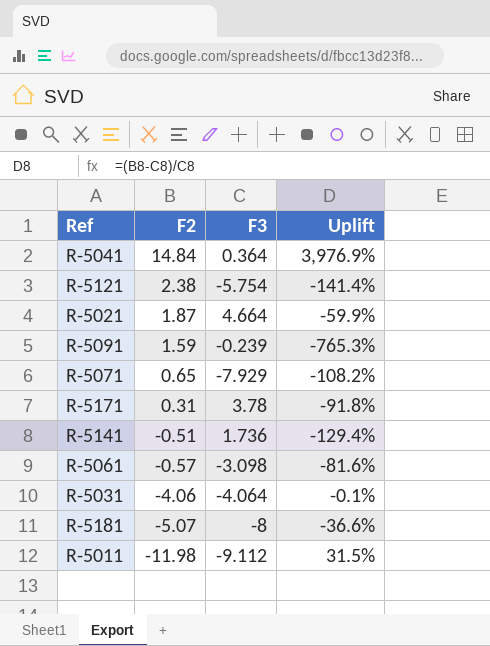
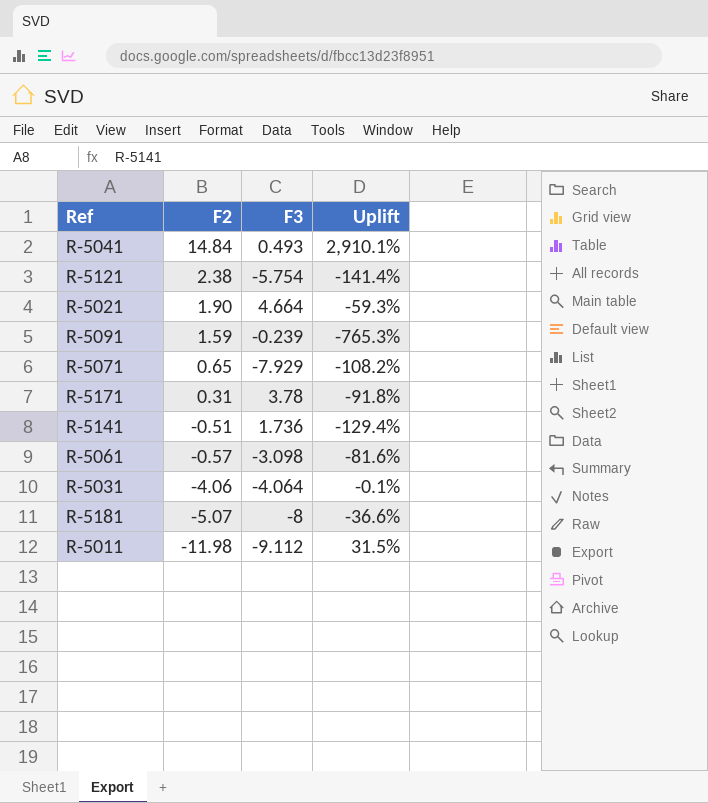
R-5041 | F3: 0.364 -> 0.493
R-5041 | Uplift: 3,976.9% -> 2,910.1%
R-5021 | F2: 1.87 -> 1.90
R-5021 | Uplift: -59.9% -> -59.3%

